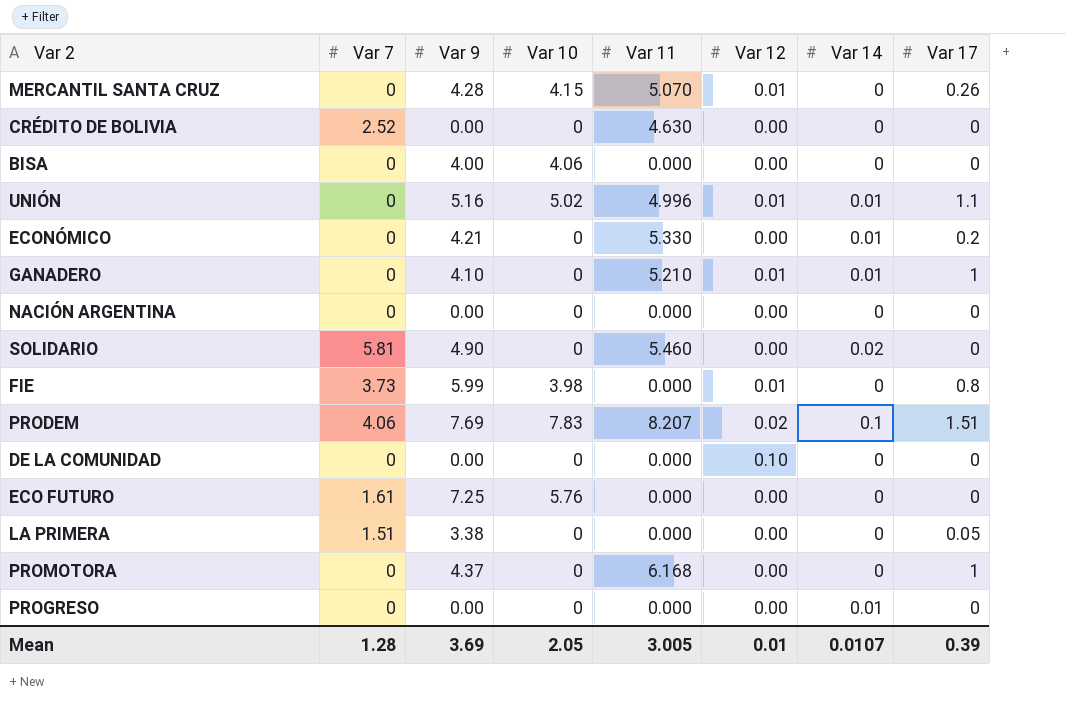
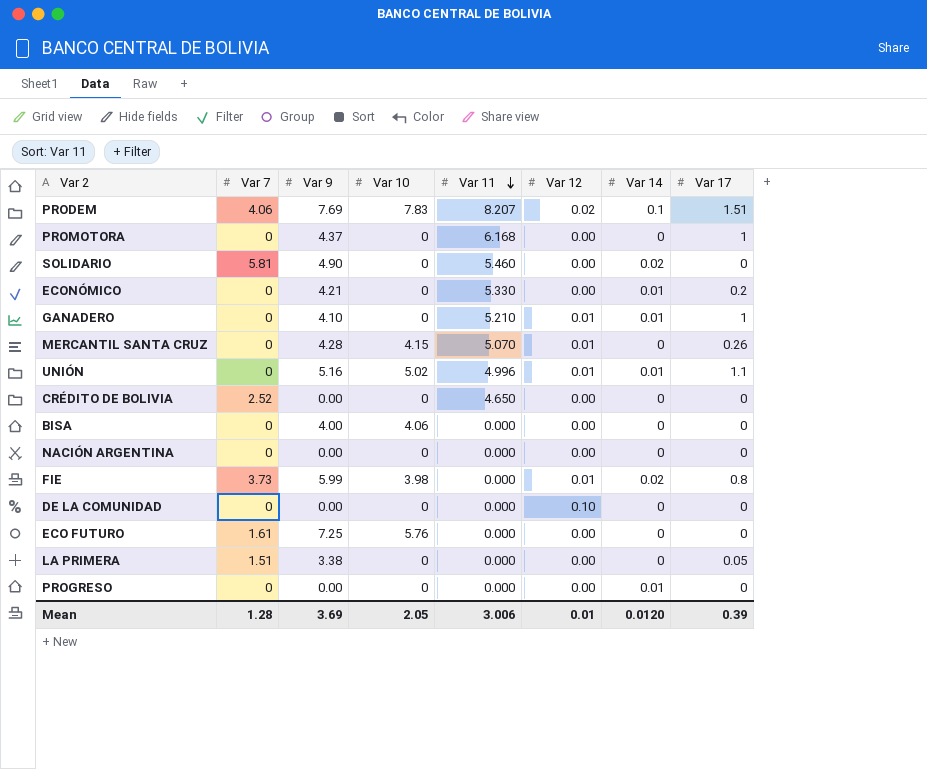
row order: none -> Var 11 descending
CRÉDITO DE BOLIVIA | Var 11: 4.630 -> 4.650
FIE | Var 14: 0 -> 0.02
Mean | Var 11: 3.005 -> 3.006
Mean | Var 14: 0.0107 -> 0.0120

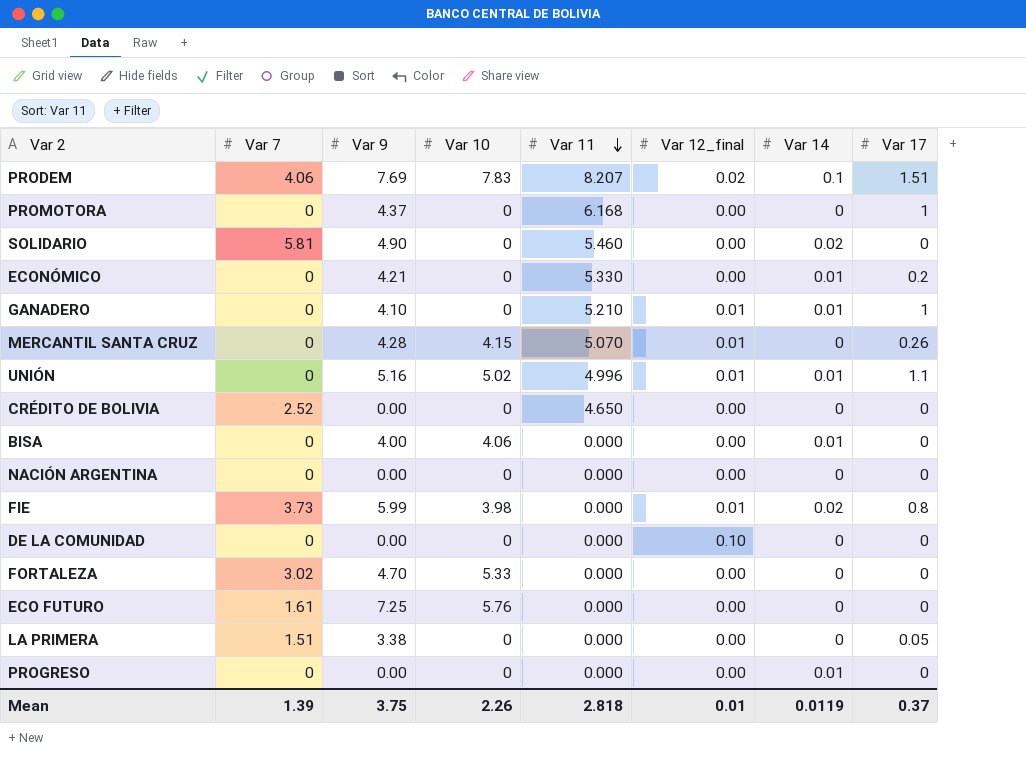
column name: Var 12 -> Var 12_final
BISA | Var 14: 0 -> 0.01
row FORTALEZA: none -> 3.02 | 4.70 | 5.33 | 0.000 | 0.00 | 0 | 0
Mean | Var 7: 1.28 -> 1.39
Mean | Var 9: 3.69 -> 3.75
Mean | Var 10: 2.05 -> 2.26
Mean | Var 11: 3.006 -> 2.818
Mean | Var 14: 0.0120 -> 0.0119
Mean | Var 17: 0.39 -> 0.37

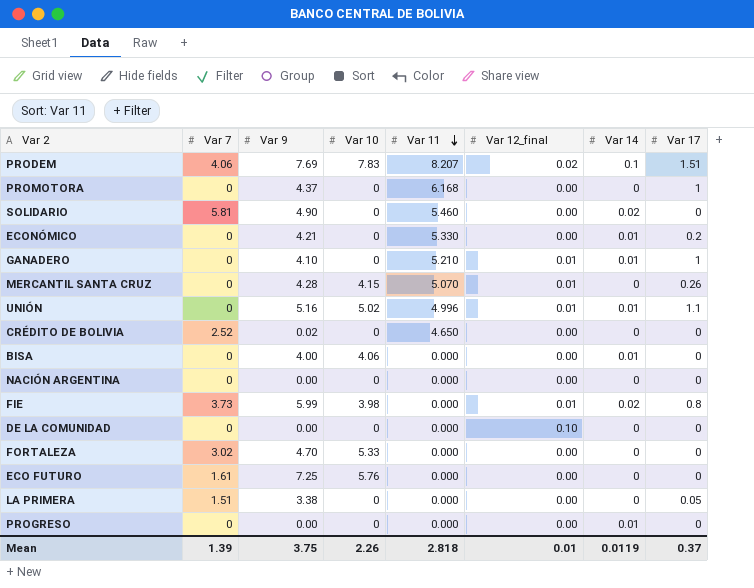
CRÉDITO DE BOLIVIA | Var 9: 0.00 -> 0.02

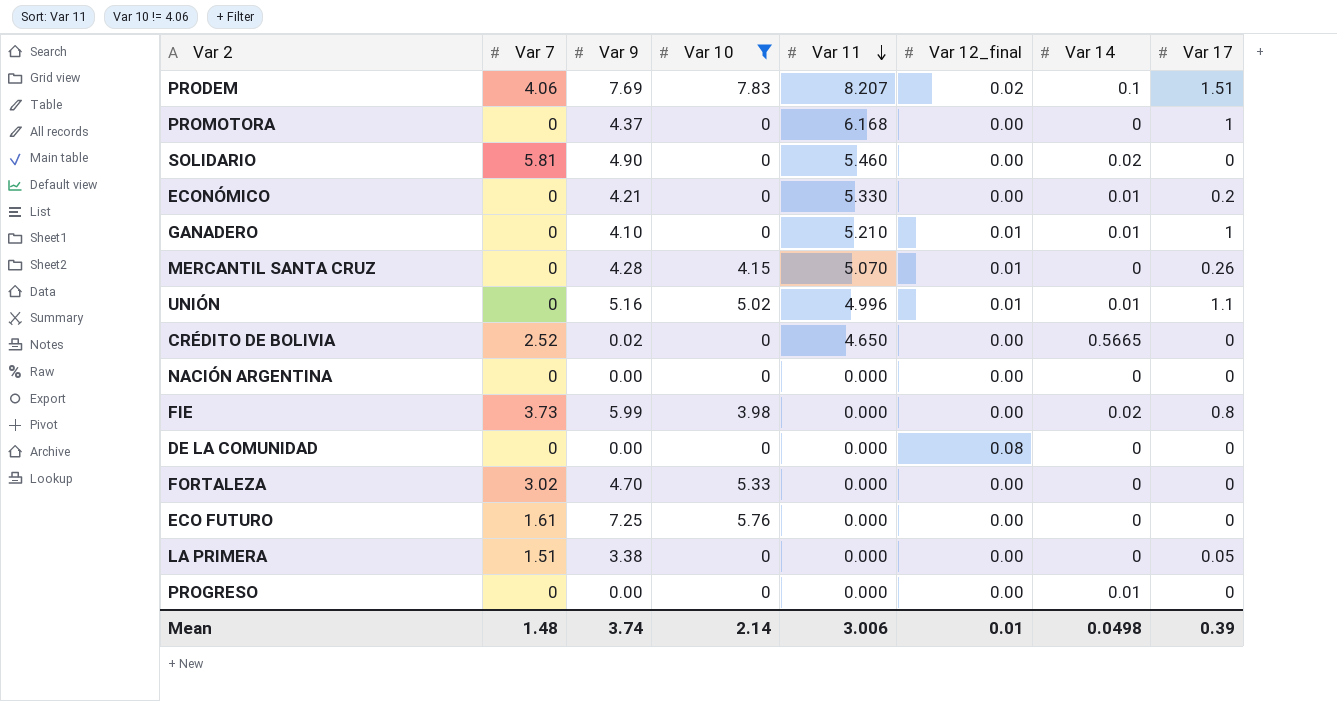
filter: none -> Var 10 != 4.06
CRÉDITO DE BOLIVIA | Var 14: 0 -> 0.5665
FIE | Var 12_final: 0.01 -> 0.00
DE LA COMUNIDAD | Var 12_final: 0.10 -> 0.08
Mean | Var 7: 1.39 -> 1.48
Mean | Var 9: 3.75 -> 3.74
Mean | Var 10: 2.26 -> 2.14
Mean | Var 11: 2.818 -> 3.006
Mean | Var 14: 0.0119 -> 0.0498
Mean | Var 17: 0.37 -> 0.39

